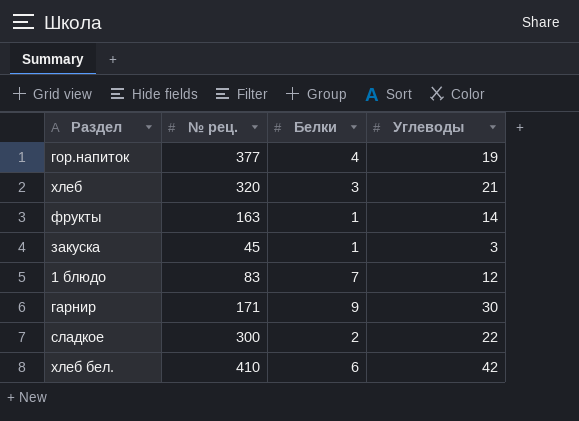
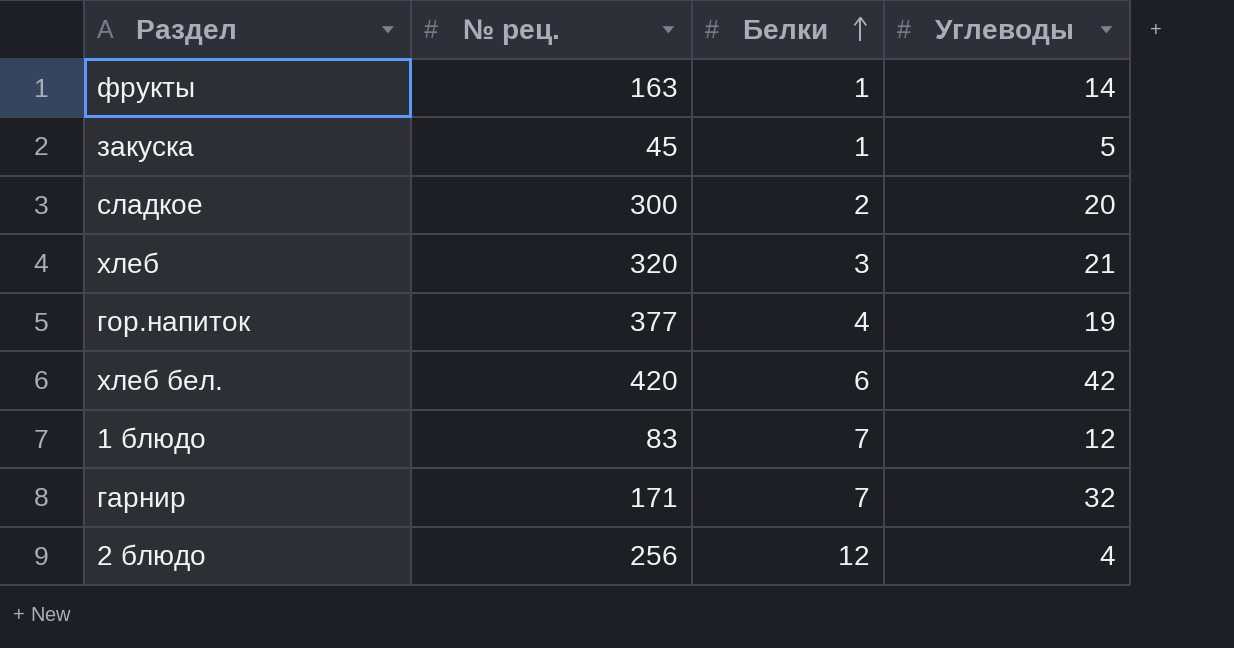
row order: none -> Белки ascending
закуска | Углеводы: 3 -> 5
сладкое | Углеводы: 22 -> 20
хлеб бел. | № рец.: 410 -> 420
гарнир | Белки: 9 -> 7
гарнир | Углеводы: 30 -> 32
row 2 блюдо: none -> 256 | 12 | 4

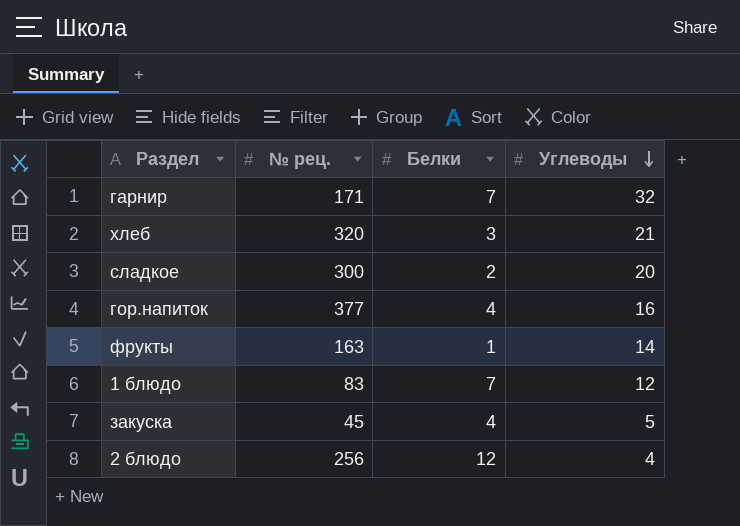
row order: Белки ascending -> Углеводы descending
row хлеб бел.: 420 | 6 | 42 -> none
гор.напиток | Углеводы: 19 -> 16
закуска | Белки: 1 -> 4

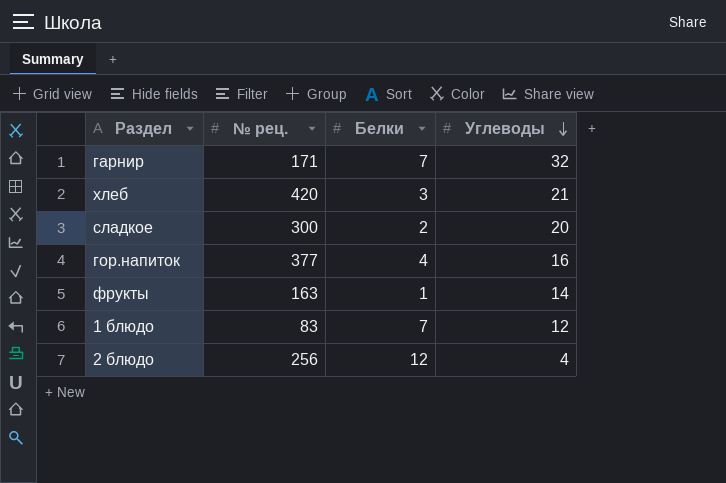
row закуска: 45 | 4 | 5 -> none
хлеб | № рец.: 320 -> 420

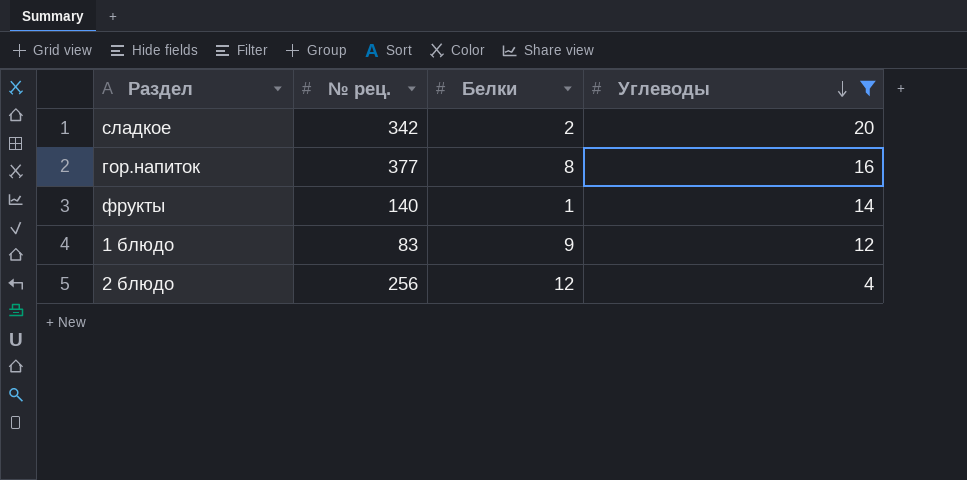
filter: none -> Углеводы <= 20
сладкое | № рец.: 300 -> 342
гор.напиток | Белки: 4 -> 8
фрукты | № рец.: 163 -> 140
1 блюдо | Белки: 7 -> 9

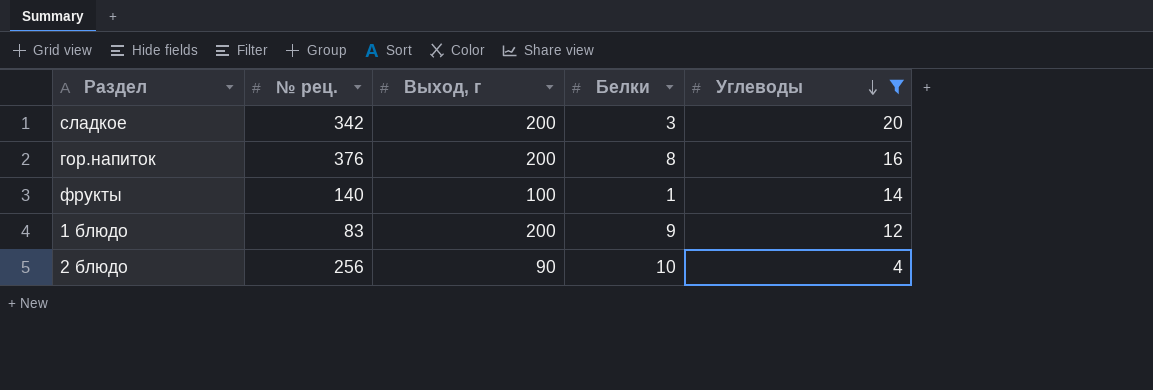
column Выход, г | position: none -> 3
сладкое | Белки: 2 -> 3
гор.напиток | № рец.: 377 -> 376
2 блюдо | Белки: 12 -> 10

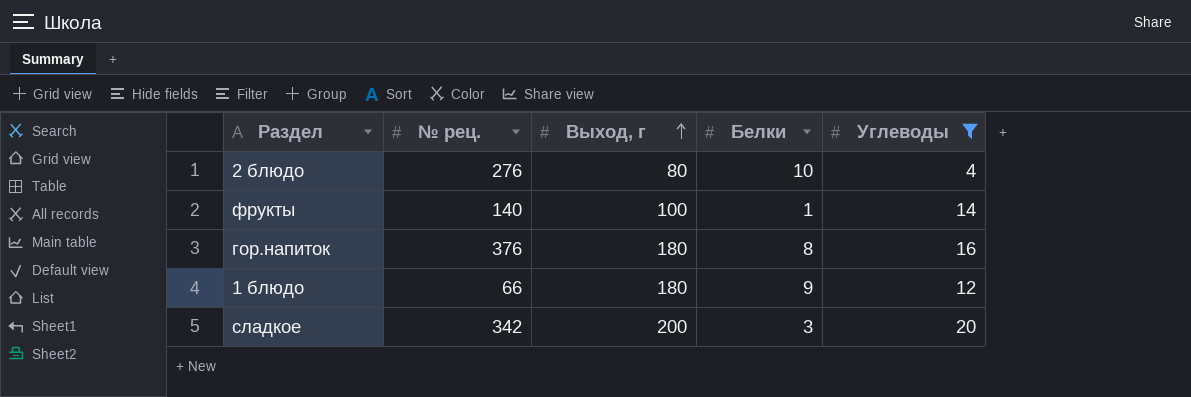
row order: Углеводы descending -> Выход, г ascending
2 блюдо | № рец.: 256 -> 276
2 блюдо | Выход, г: 90 -> 80
гор.напиток | Выход, г: 200 -> 180
1 блюдо | № рец.: 83 -> 66
1 блюдо | Выход, г: 200 -> 180

